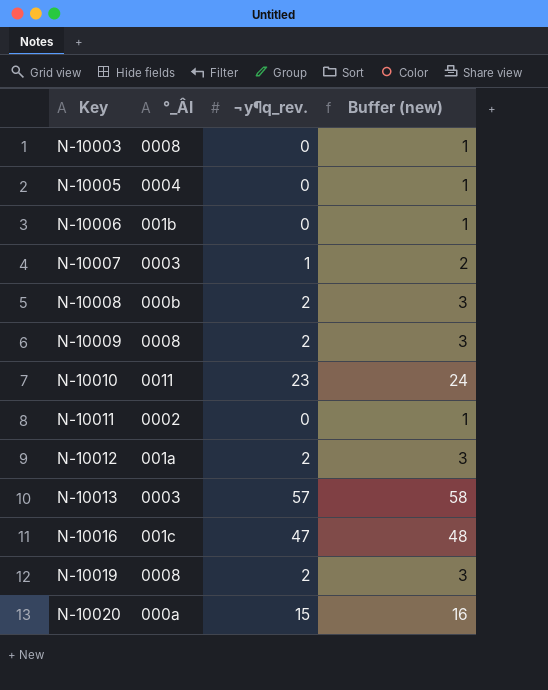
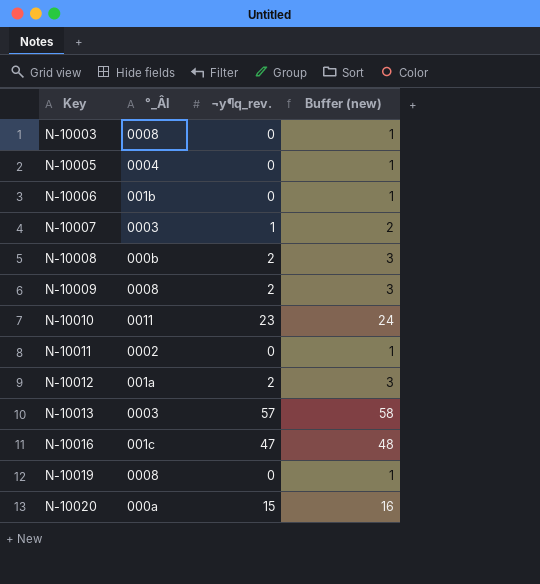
N-10019 | ¬y¶q_rev.: 2 -> 0
N-10019 | Buffer (new): 3 -> 1

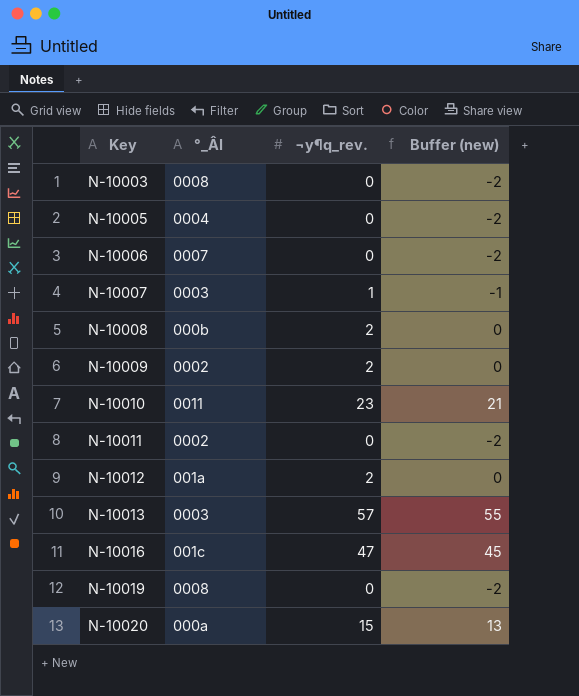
column Buffer (new) | formula: [¬y¶q_rev.] + 1 -> [¬y¶q_rev.] - 2
N-10006 | °_ÂI: 001b -> 0007
N-10009 | °_ÂI: 0008 -> 0002

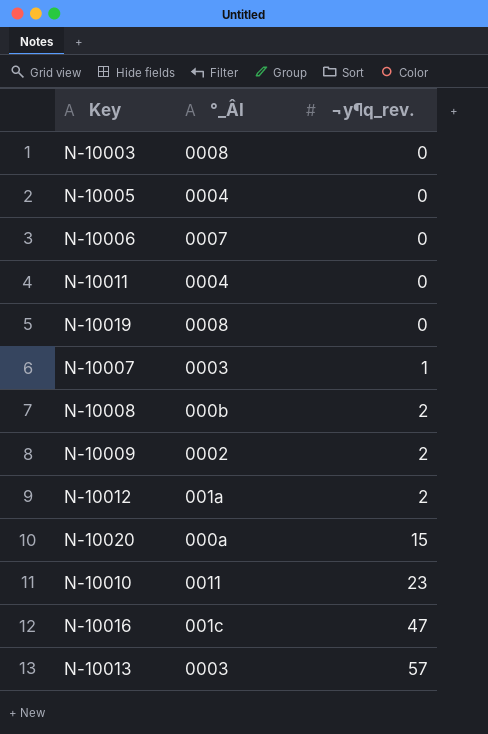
row order: Key ascending -> ¬y¶q_rev. ascending
column Buffer (new) | formula: [¬y¶q_rev.] - 2 -> none
N-10011 | °_ÂI: 0002 -> 0004

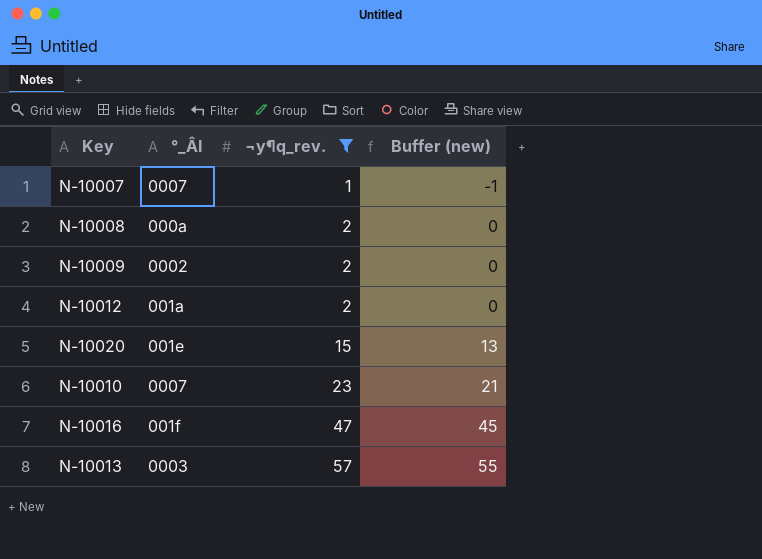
filter: none -> ¬y¶q_rev. != 0
column Buffer (new) | formula: none -> [¬y¶q_rev.] - 2
N-10007 | °_ÂI: 0003 -> 0007
N-10008 | °_ÂI: 000b -> 000a
N-10020 | °_ÂI: 000a -> 001e
N-10010 | °_ÂI: 0011 -> 0007
N-10016 | °_ÂI: 001c -> 001f

